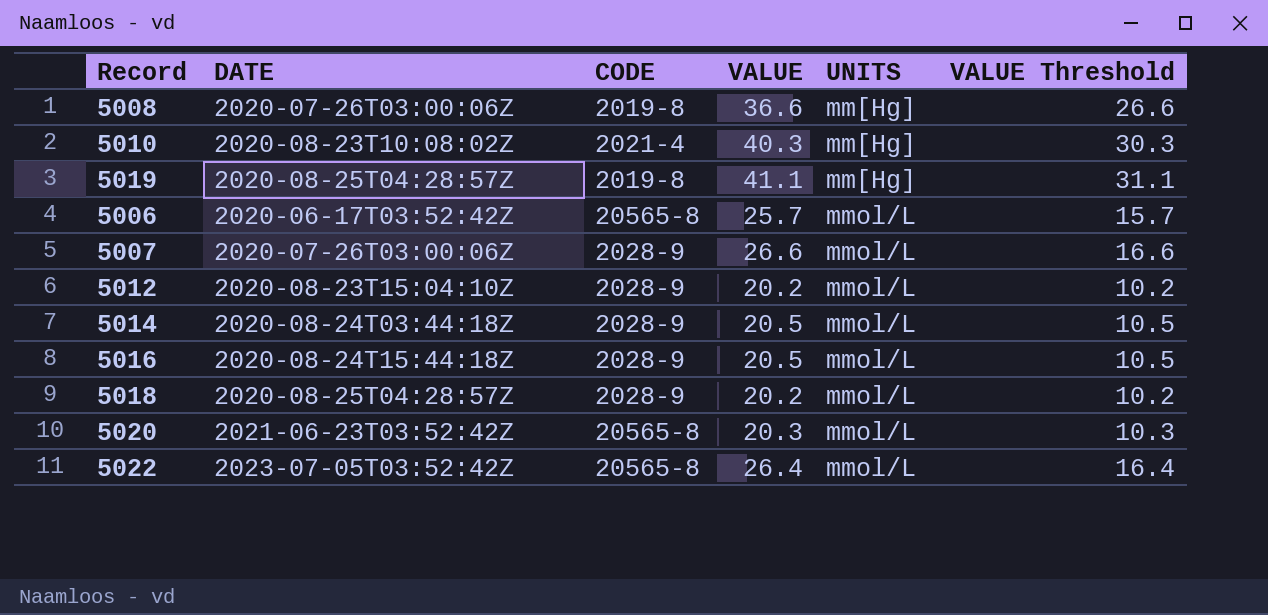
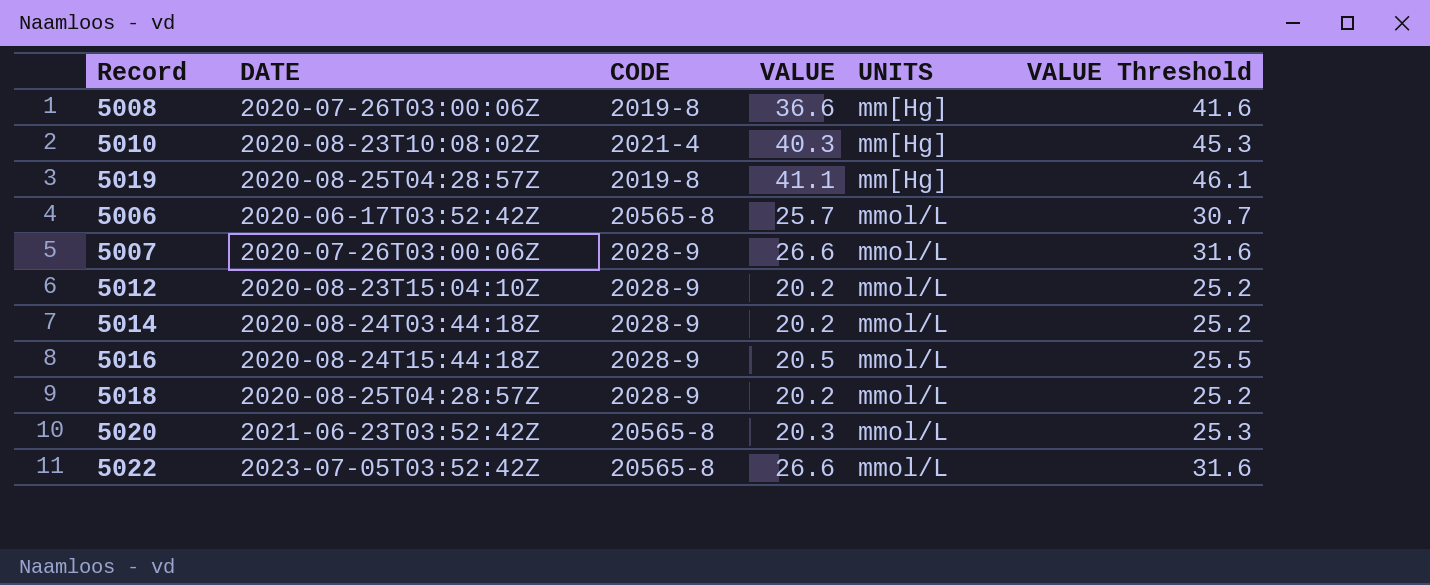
column VALUE Threshold | formula: [VALUE] - 10 -> [VALUE] + 5
5014 | VALUE: 20.5 -> 20.2
5022 | VALUE: 26.4 -> 26.6

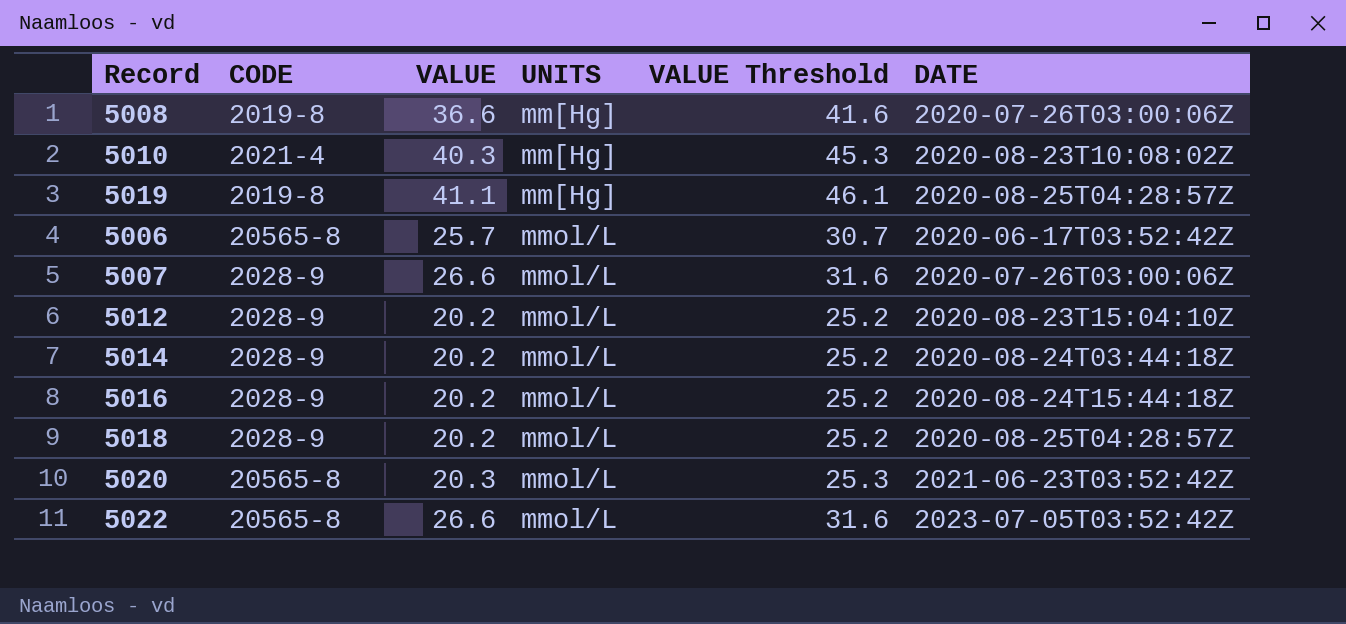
column DATE | position: 2 -> 6
5016 | VALUE: 20.5 -> 20.2
5016 | VALUE Threshold: 25.5 -> 25.2

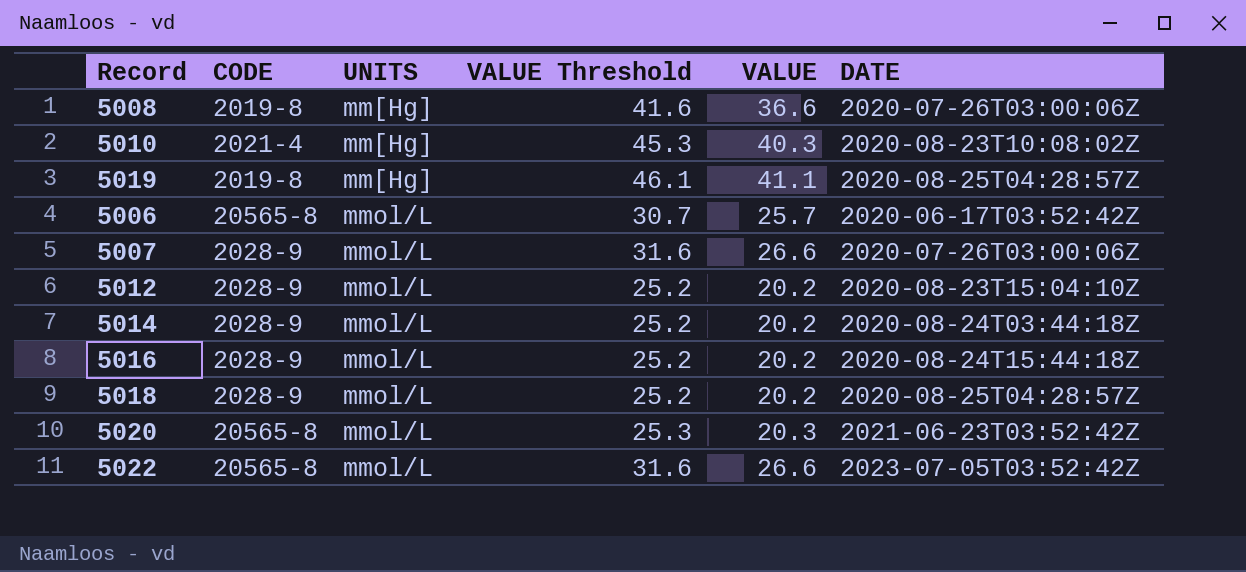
column VALUE | position: 3 -> 5

